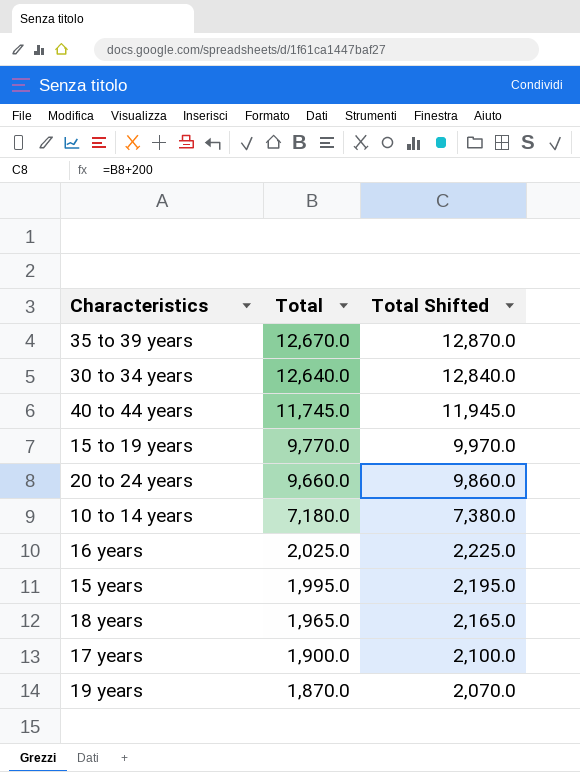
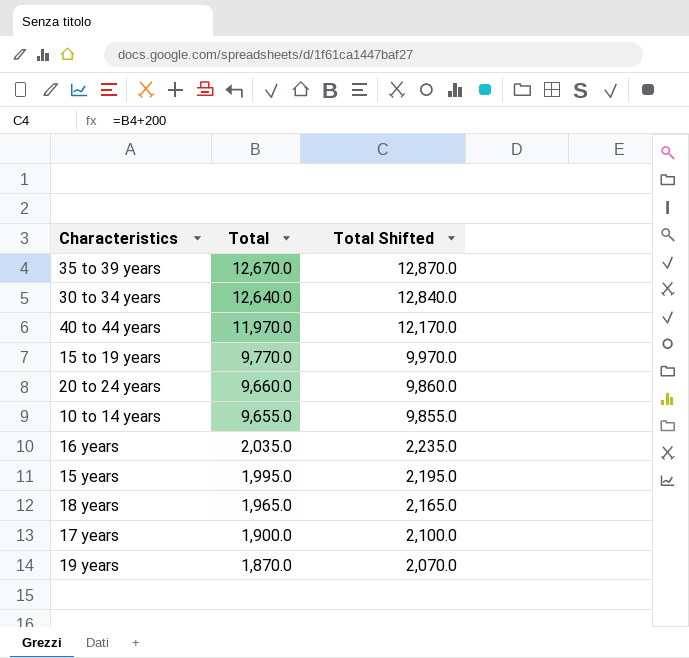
40 to 44 years | Total: 11,745.0 -> 11,970.0
40 to 44 years | Total Shifted: 11,945.0 -> 12,170.0
10 to 14 years | Total: 7,180.0 -> 9,655.0
10 to 14 years | Total Shifted: 7,380.0 -> 9,855.0
16 years | Total: 2,025.0 -> 2,035.0
16 years | Total Shifted: 2,225.0 -> 2,235.0

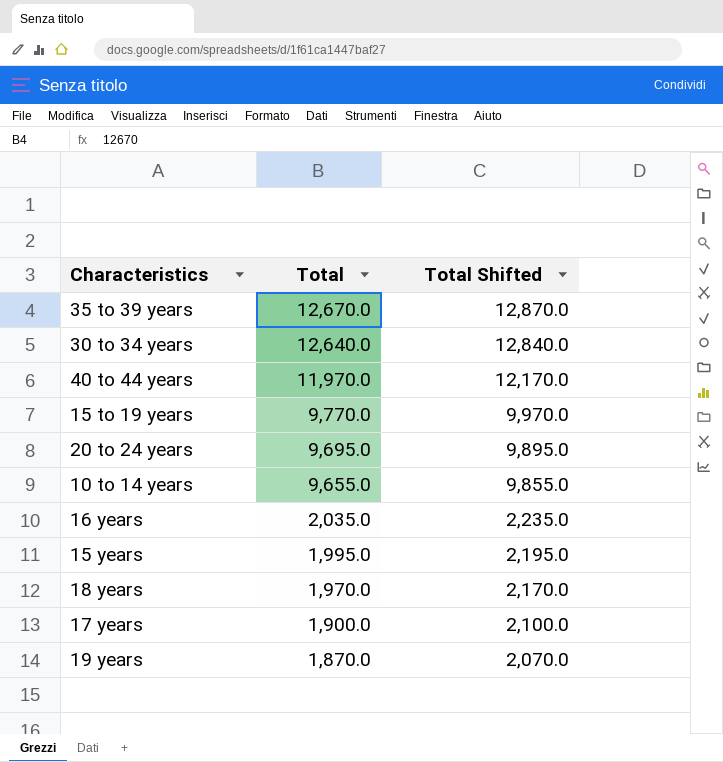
20 to 24 years | Total: 9,660.0 -> 9,695.0
20 to 24 years | Total Shifted: 9,860.0 -> 9,895.0
18 years | Total: 1,965.0 -> 1,970.0
18 years | Total Shifted: 2,165.0 -> 2,170.0

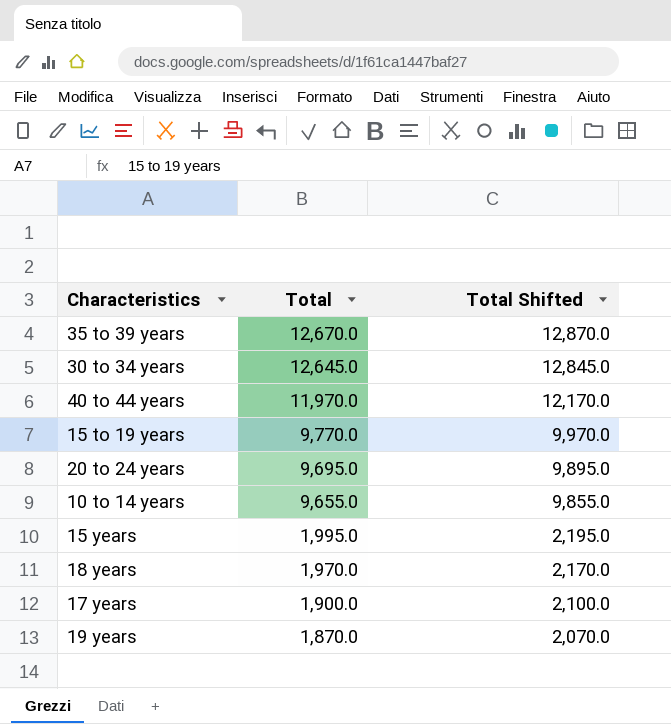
row 16 years: 2,035.0 | 2,235.0 -> none
30 to 34 years | Total: 12,640.0 -> 12,645.0
30 to 34 years | Total Shifted: 12,840.0 -> 12,845.0

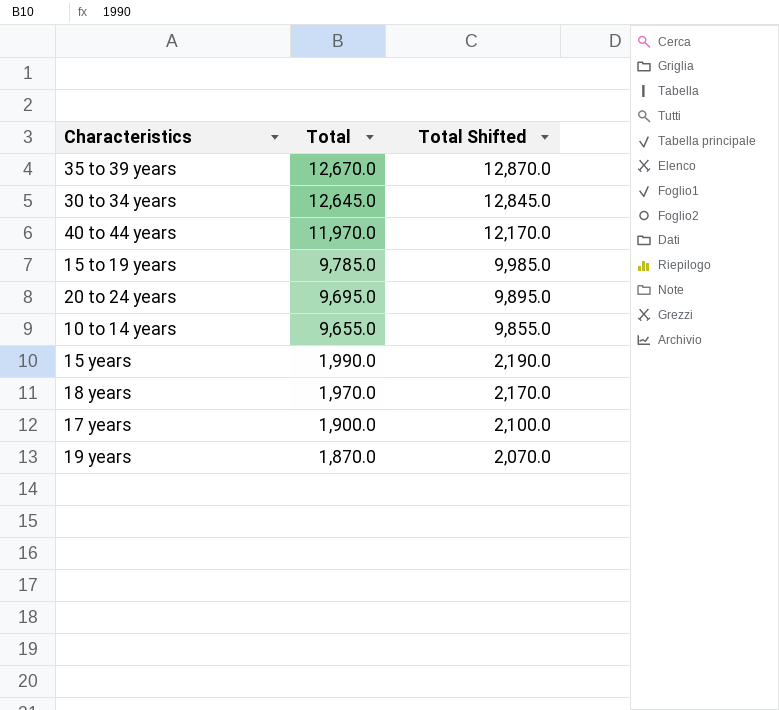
15 to 19 years | Total: 9,770.0 -> 9,785.0
15 to 19 years | Total Shifted: 9,970.0 -> 9,985.0
15 years | Total: 1,995.0 -> 1,990.0
15 years | Total Shifted: 2,195.0 -> 2,190.0

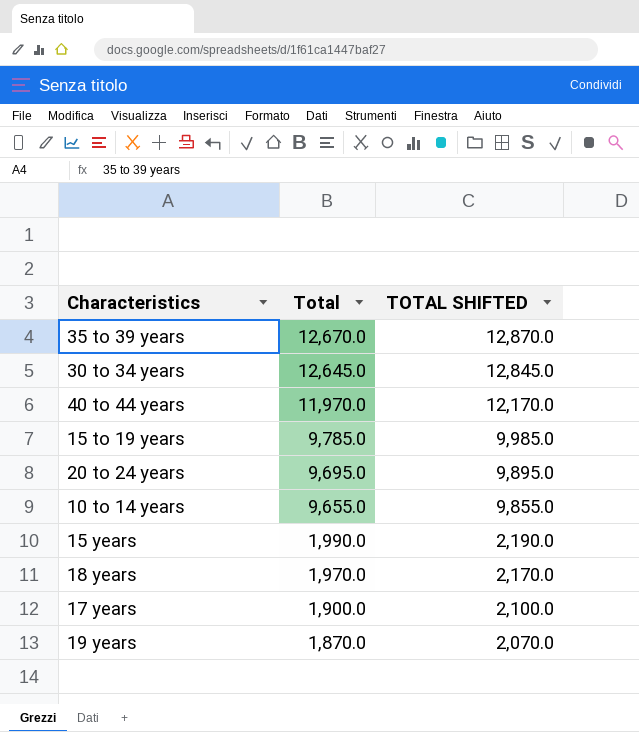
column name: Total Shifted -> TOTAL SHIFTED

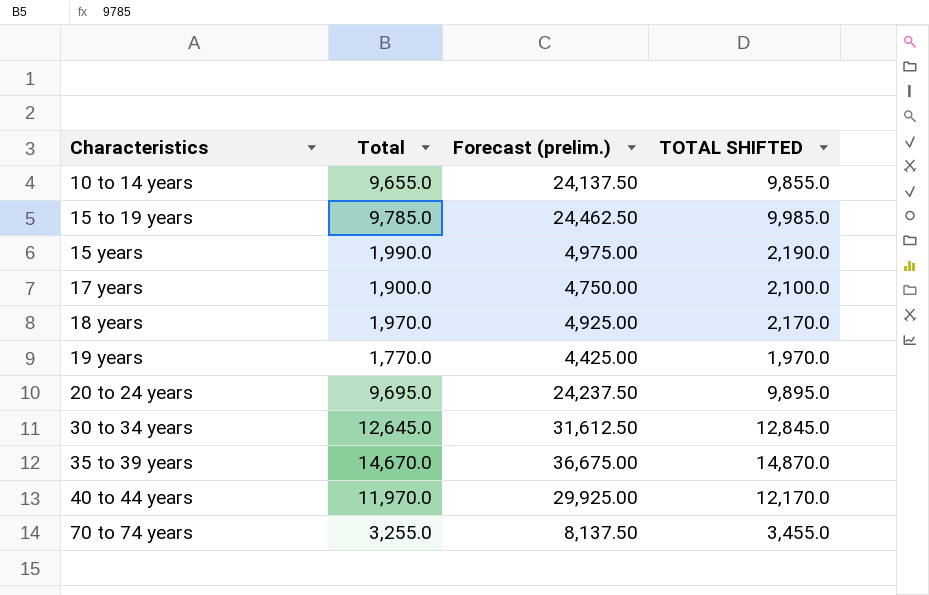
row order: Total descending -> Characteristics ascending
column Forecast (prelim.) | formula: none -> [Total] * 2.5
19 years | Total: 1,870.0 -> 1,770.0
19 years | TOTAL SHIFTED: 2,070.0 -> 1,970.0
35 to 39 years | Total: 12,670.0 -> 14,670.0
35 to 39 years | TOTAL SHIFTED: 12,870.0 -> 14,870.0
row 70 to 74 years: none -> 3,255.0 | 8,137.50 | 3,455.0

